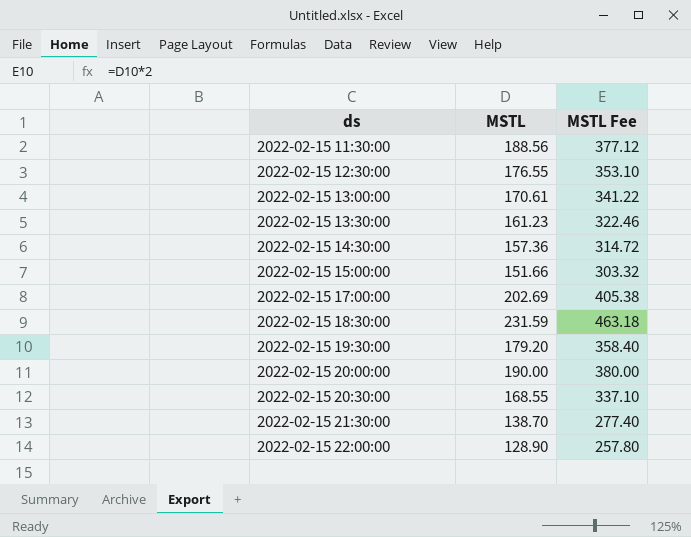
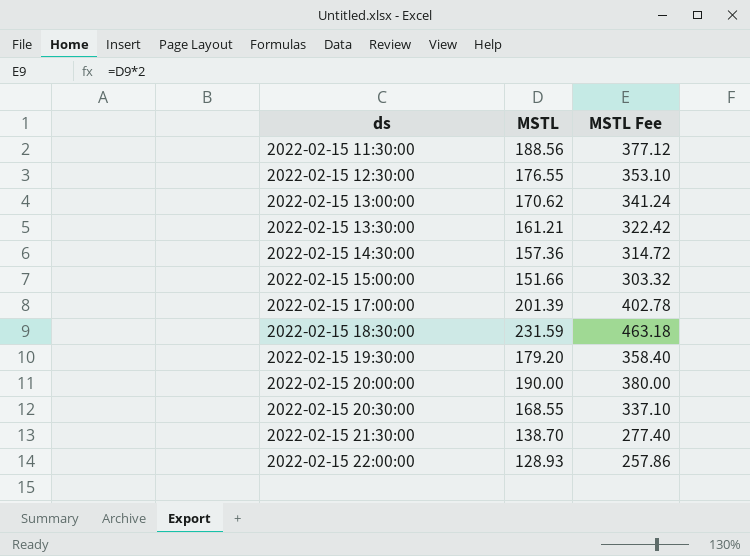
2022-02-15 13:00:00 | MSTL: 170.61 -> 170.62
2022-02-15 13:00:00 | MSTL Fee: 341.22 -> 341.24
2022-02-15 13:30:00 | MSTL: 161.23 -> 161.21
2022-02-15 13:30:00 | MSTL Fee: 322.46 -> 322.42
2022-02-15 17:00:00 | MSTL: 202.69 -> 201.39
2022-02-15 17:00:00 | MSTL Fee: 405.38 -> 402.78
2022-02-15 22:00:00 | MSTL: 128.90 -> 128.93
2022-02-15 22:00:00 | MSTL Fee: 257.80 -> 257.86

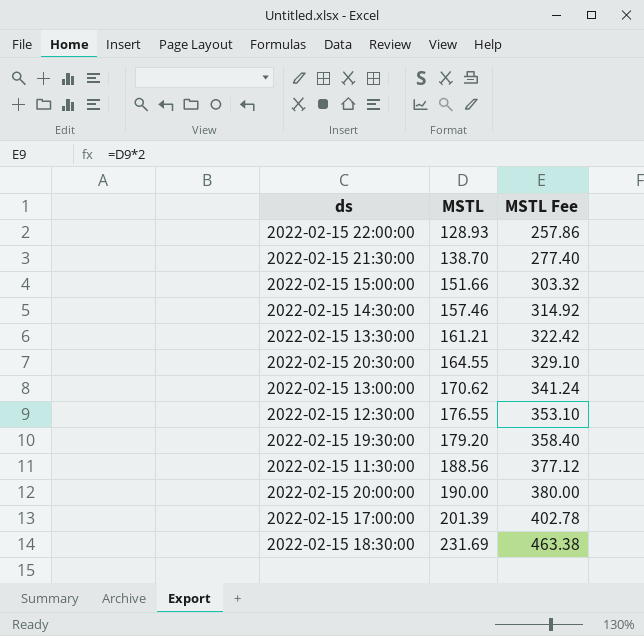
row order: ds ascending -> MSTL ascending
2022-02-15 14:30:00 | MSTL: 157.36 -> 157.46
2022-02-15 14:30:00 | MSTL Fee: 314.72 -> 314.92
2022-02-15 20:30:00 | MSTL: 168.55 -> 164.55
2022-02-15 20:30:00 | MSTL Fee: 337.10 -> 329.10
2022-02-15 18:30:00 | MSTL: 231.59 -> 231.69
2022-02-15 18:30:00 | MSTL Fee: 463.18 -> 463.38

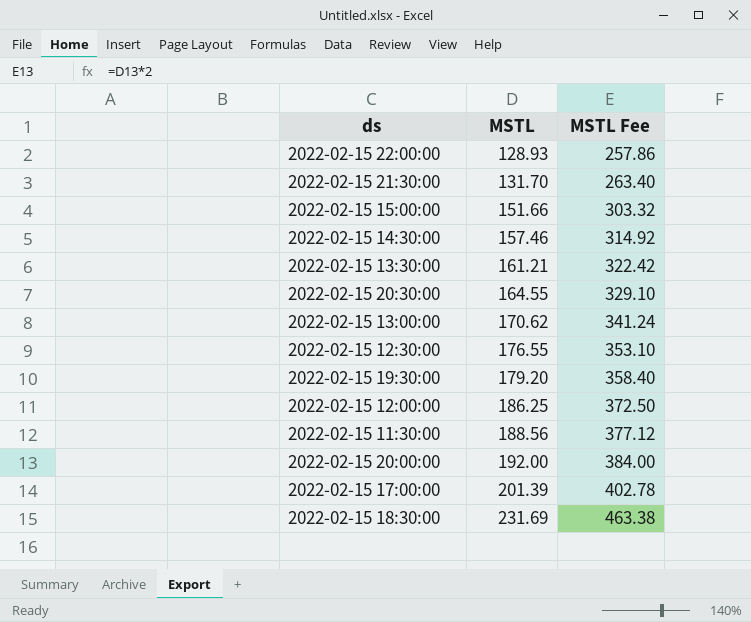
2022-02-15 21:30:00 | MSTL: 138.70 -> 131.70
2022-02-15 21:30:00 | MSTL Fee: 277.40 -> 263.40
row 2022-02-15 12:00:00: none -> 186.25 | 372.50
2022-02-15 20:00:00 | MSTL: 190.00 -> 192.00
2022-02-15 20:00:00 | MSTL Fee: 380.00 -> 384.00

